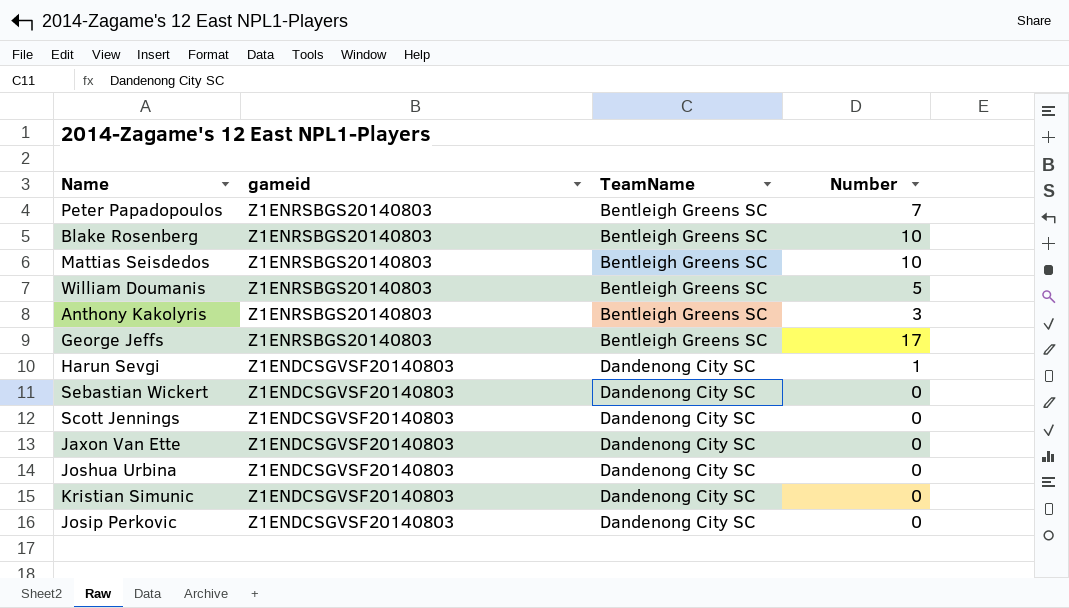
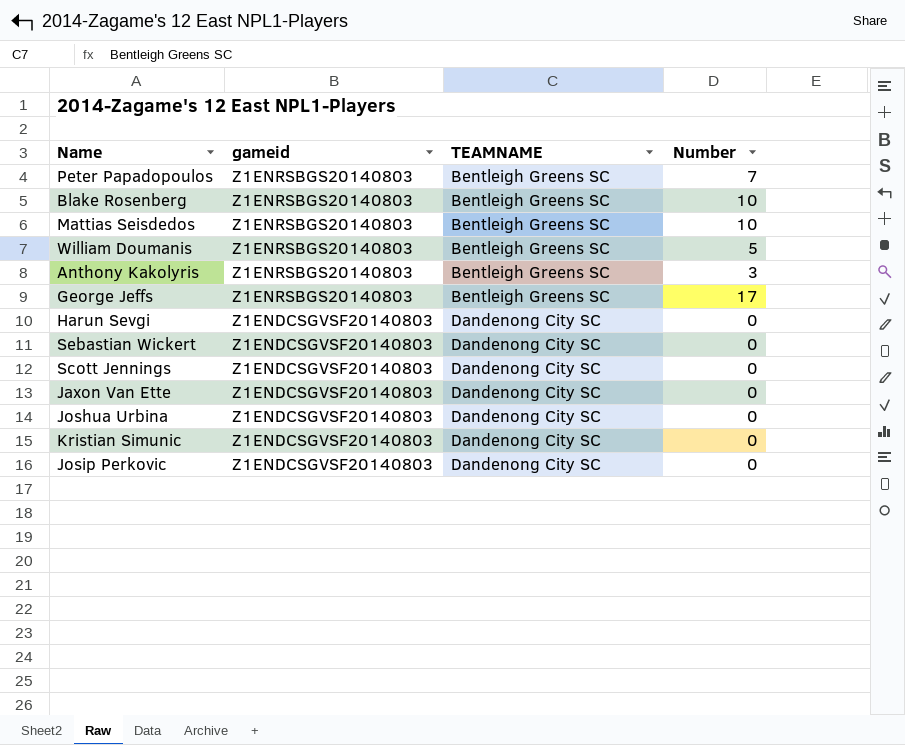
column name: TeamName -> TEAMNAME
Harun Sevgi | Number: 1 -> 0

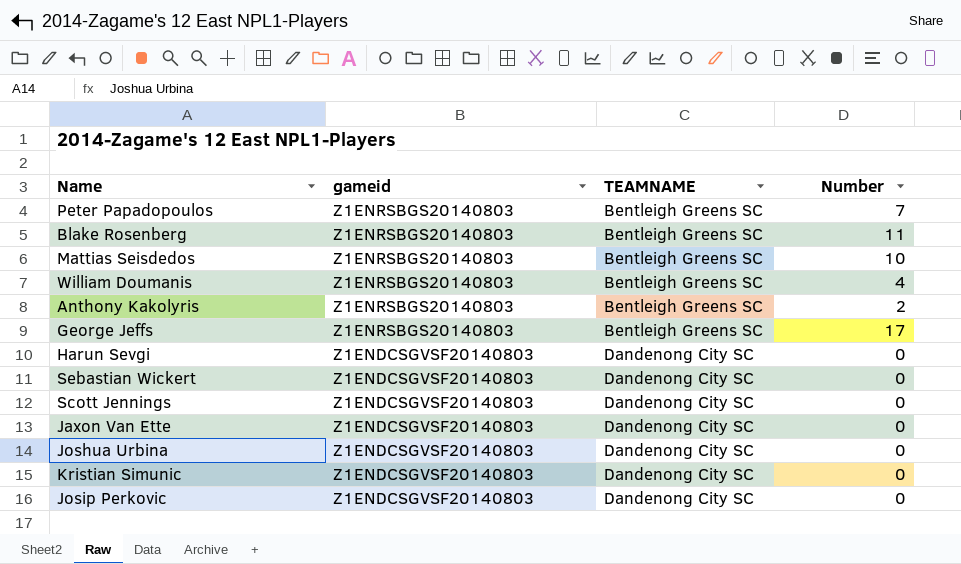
Blake Rosenberg | Number: 10 -> 11
William Doumanis | Number: 5 -> 4
Anthony Kakolyris | Number: 3 -> 2

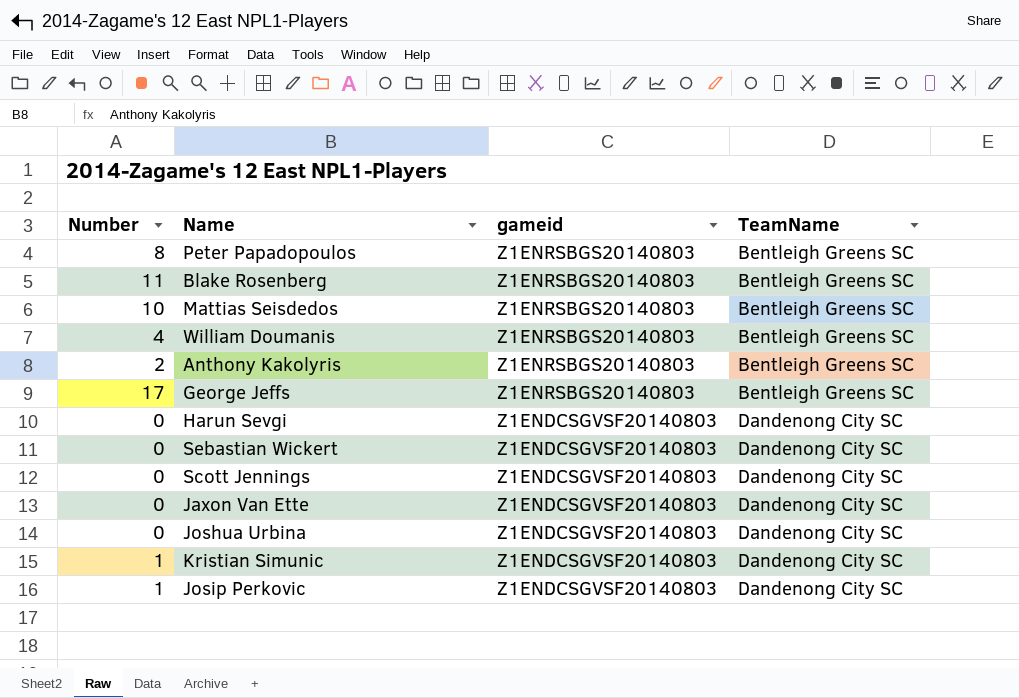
column Number | position: 4 -> 1
column name: TEAMNAME -> TeamName
Peter Papadopoulos | Number: 7 -> 8
Kristian Simunic | Number: 0 -> 1
Josip Perkovic | Number: 0 -> 1

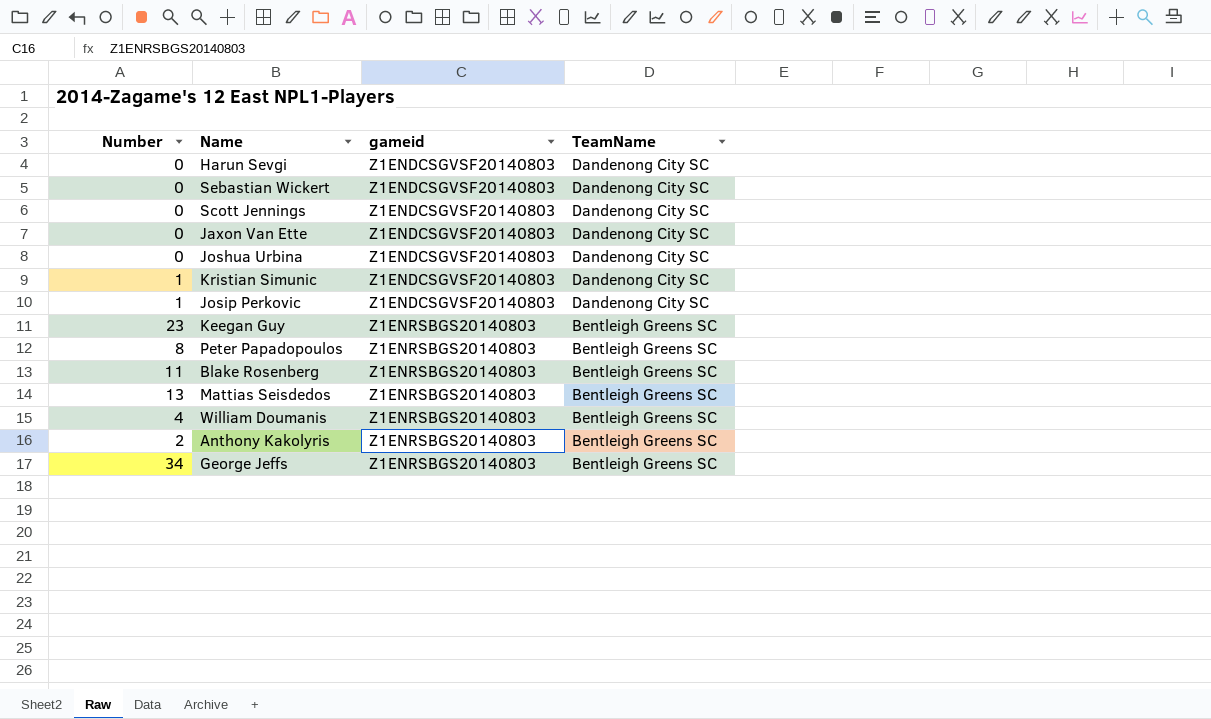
row order: gameid descending -> gameid ascending
row Keegan Guy: none -> 23 | Z1ENRSBGS20140803 | Bentleigh Greens SC
Mattias Seisdedos | Number: 10 -> 13
George Jeffs | Number: 17 -> 34

